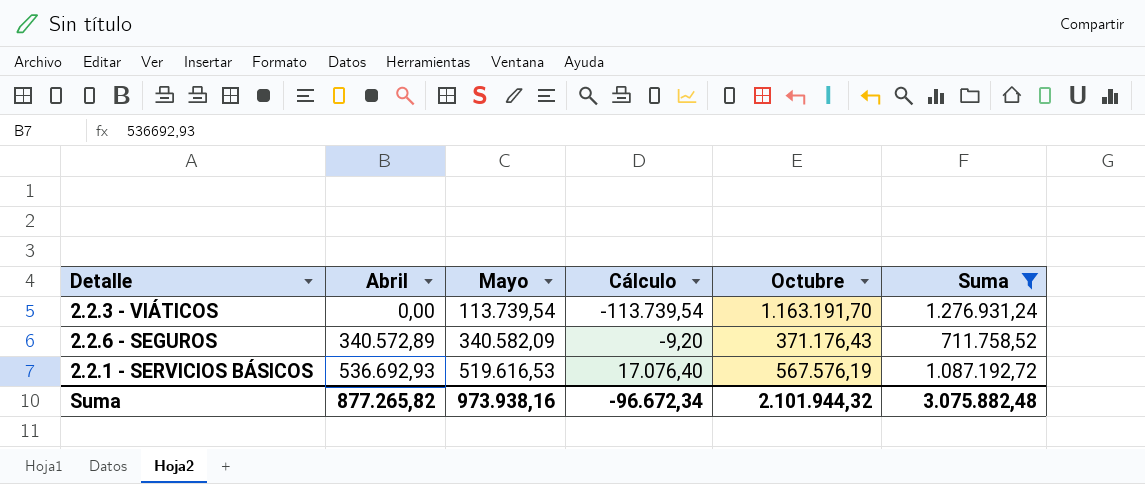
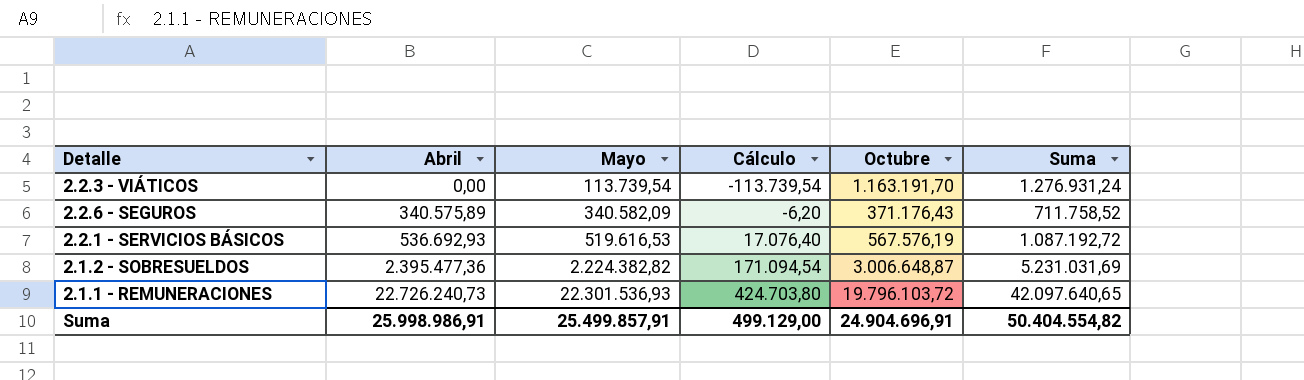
filter: Suma <= 1.276.931,24 -> none
2.2.6 - SEGUROS | Abril: 340.572,89 -> 340.575,89
2.2.6 - SEGUROS | Cálculo: -9,20 -> -6,20
Suma | Abril: 877.265,82 -> 25.998.986,91
Suma | Mayo: 973.938,16 -> 25.499.857,91
Suma | Cálculo: -96.672,34 -> 499.129,00
Suma | Octubre: 2.101.944,32 -> 24.904.696,91
Suma | Suma: 3.075.882,48 -> 50.404.554,82

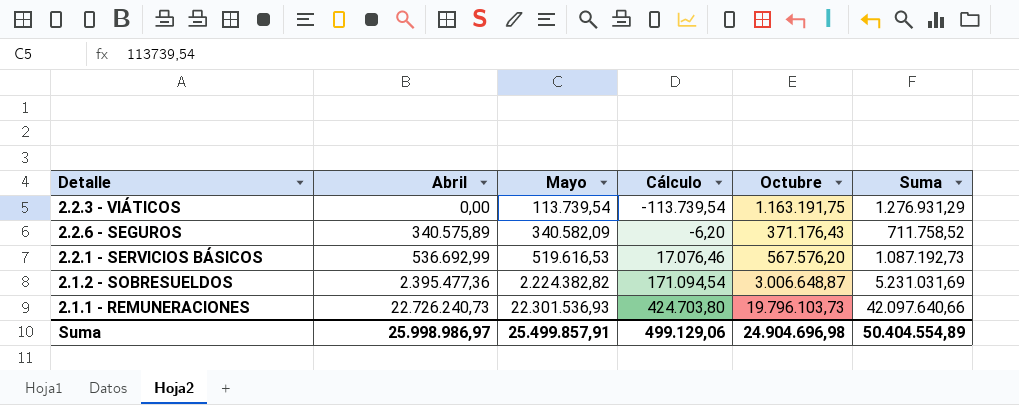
2.2.3 - VIÁTICOS | Octubre: 1.163.191,70 -> 1.163.191,75
2.2.3 - VIÁTICOS | Suma: 1.276.931,24 -> 1.276.931,29
2.2.1 - SERVICIOS BÁSICOS | Abril: 536.692,93 -> 536.692,99
2.2.1 - SERVICIOS BÁSICOS | Cálculo: 17.076,40 -> 17.076,46
2.2.1 - SERVICIOS BÁSICOS | Octubre: 567.576,19 -> 567.576,20
2.2.1 - SERVICIOS BÁSICOS | Suma: 1.087.192,72 -> 1.087.192,73
2.1.1 - REMUNERACIONES | Octubre: 19.796.103,72 -> 19.796.103,73
2.1.1 - REMUNERACIONES | Suma: 42.097.640,65 -> 42.097.640,66
Suma | Abril: 25.998.986,91 -> 25.998.986,97
Suma | Cálculo: 499.129,00 -> 499.129,06
Suma | Octubre: 24.904.696,91 -> 24.904.696,98
Suma | Suma: 50.404.554,82 -> 50.404.554,89

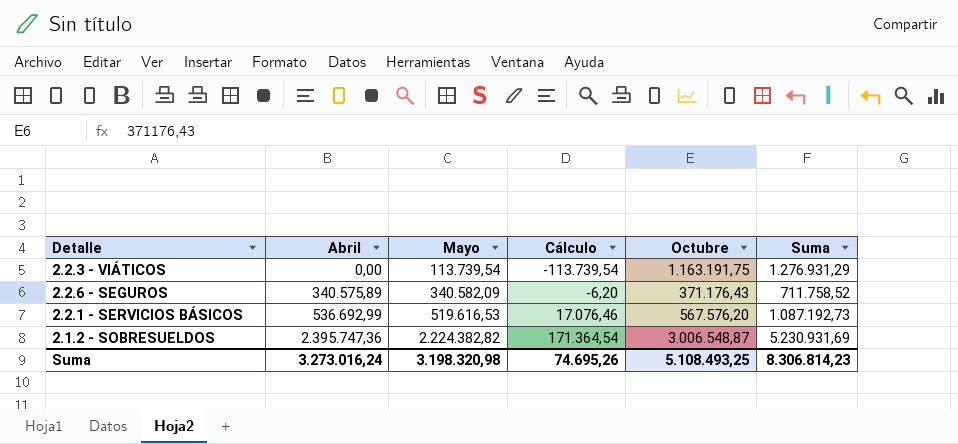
row 2.1.1 - REMUNERACIONES: 22.726.240,73 | 22.301.536,93 | 424.703,80 | 19.796.103,73 | 42.097.640,66 -> none
2.1.2 - SOBRESUELDOS | Abril: 2.395.477,36 -> 2.395.747,36
2.1.2 - SOBRESUELDOS | Cálculo: 171.094,54 -> 171.364,54
2.1.2 - SOBRESUELDOS | Octubre: 3.006.648,87 -> 3.006.548,87
2.1.2 - SOBRESUELDOS | Suma: 5.231.031,69 -> 5.230.931,69
Suma | Abril: 25.998.986,97 -> 3.273.016,24
Suma | Mayo: 25.499.857,91 -> 3.198.320,98
Suma | Cálculo: 499.129,06 -> 74.695,26
Suma | Octubre: 24.904.696,98 -> 5.108.493,25
Suma | Suma: 50.404.554,89 -> 8.306.814,23

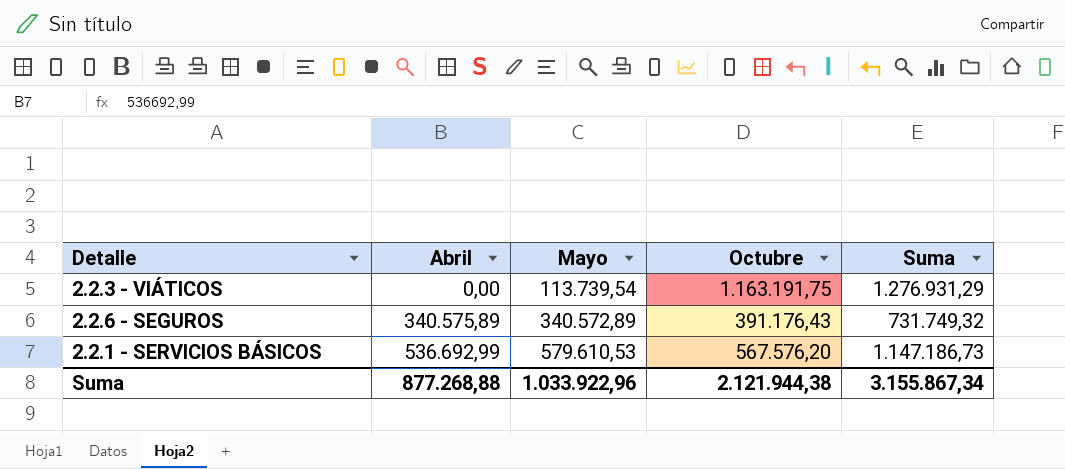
column Cálculo | formula: [Abril] - [Mayo] -> none
row 2.1.2 - SOBRESUELDOS: 2.395.747,36 | 2.224.382,82 | 171.364,54 | 3.006.548,87 | 5.230.931,69 -> none
2.2.6 - SEGUROS | Mayo: 340.582,09 -> 340.572,89
2.2.6 - SEGUROS | Octubre: 371.176,43 -> 391.176,43
2.2.6 - SEGUROS | Suma: 711.758,52 -> 731.749,32
2.2.1 - SERVICIOS BÁSICOS | Mayo: 519.616,53 -> 579.610,53
2.2.1 - SERVICIOS BÁSICOS | Suma: 1.087.192,73 -> 1.147.186,73
Suma | Abril: 3.273.016,24 -> 877.268,88
Suma | Mayo: 3.198.320,98 -> 1.033.922,96
Suma | Octubre: 5.108.493,25 -> 2.121.944,38
Suma | Suma: 8.306.814,23 -> 3.155.867,34

